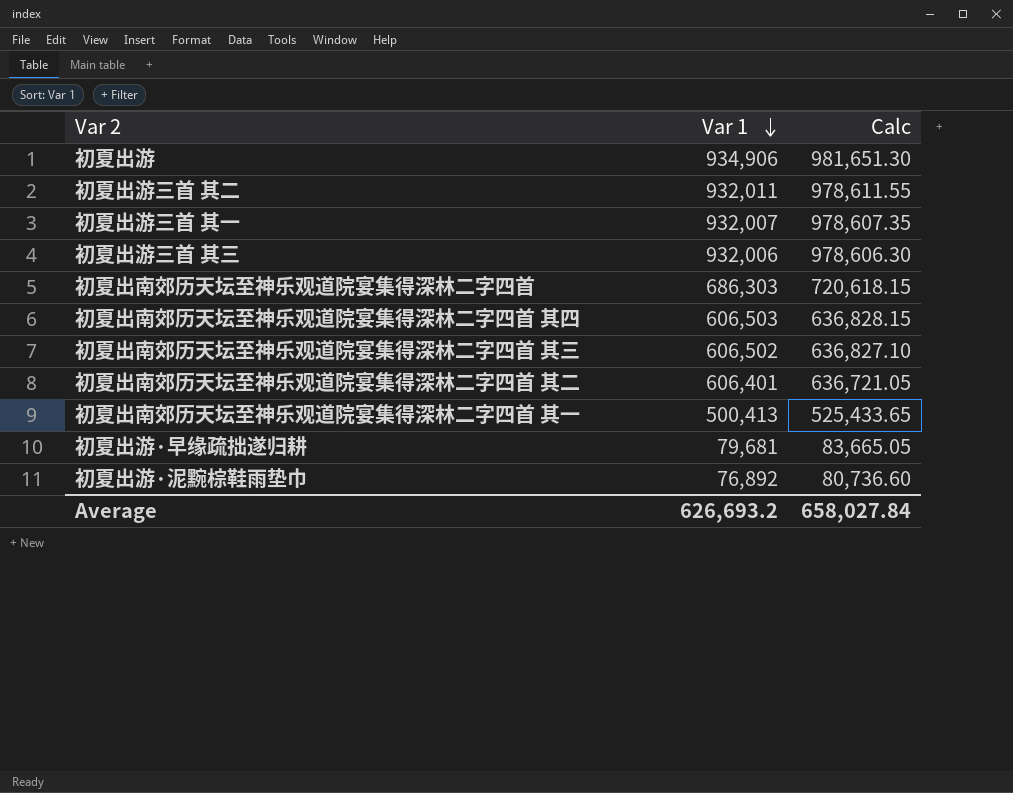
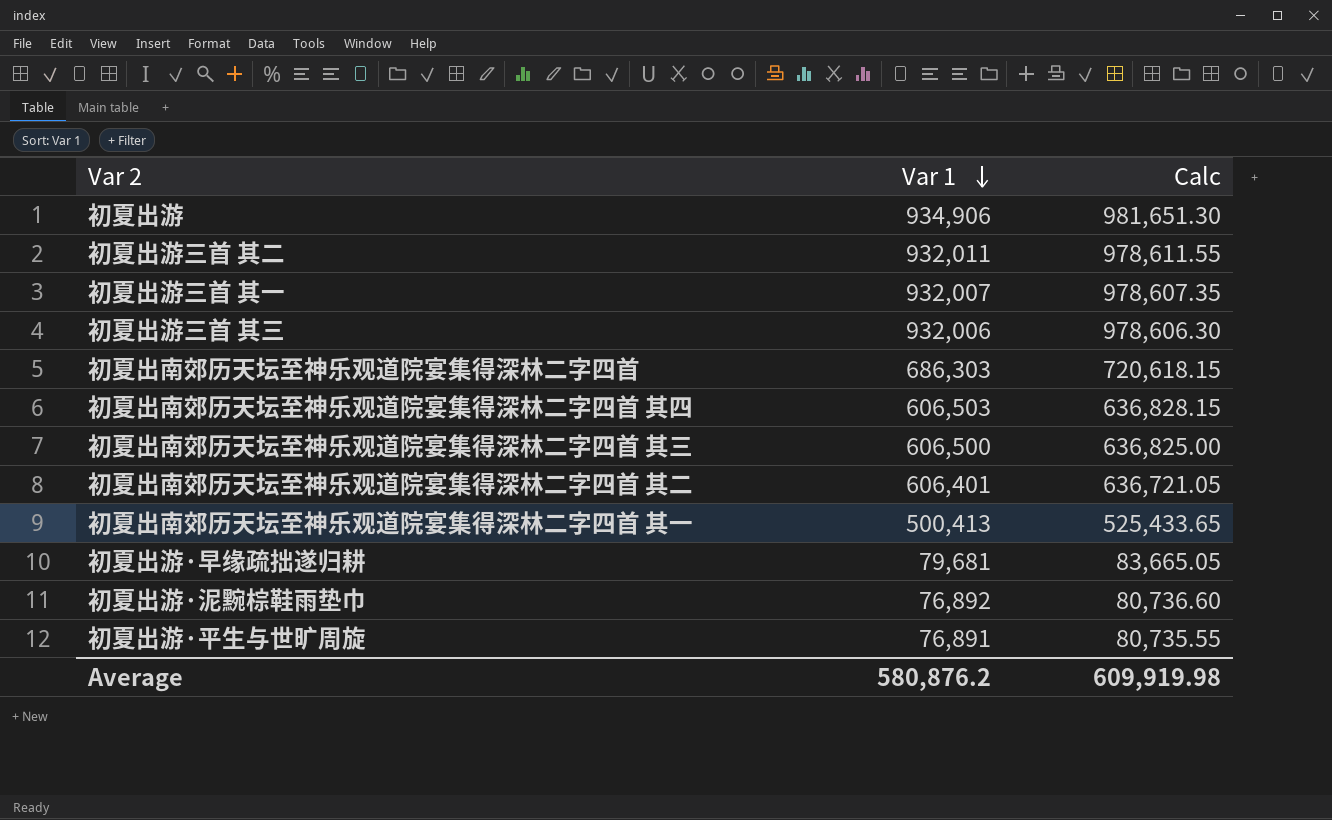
初夏出南郊历天坛至神乐观道院宴集得深林二字四首 其三 | Var 1: 606,502 -> 606,500
初夏出南郊历天坛至神乐观道院宴集得深林二字四首 其三 | Calc: 636,827.10 -> 636,825.00
row 初夏出游·平生与世旷周旋: none -> 76,891 | 80,735.55
Average | Var 1: 626,693.2 -> 580,876.2
Average | Calc: 658,027.84 -> 609,919.98

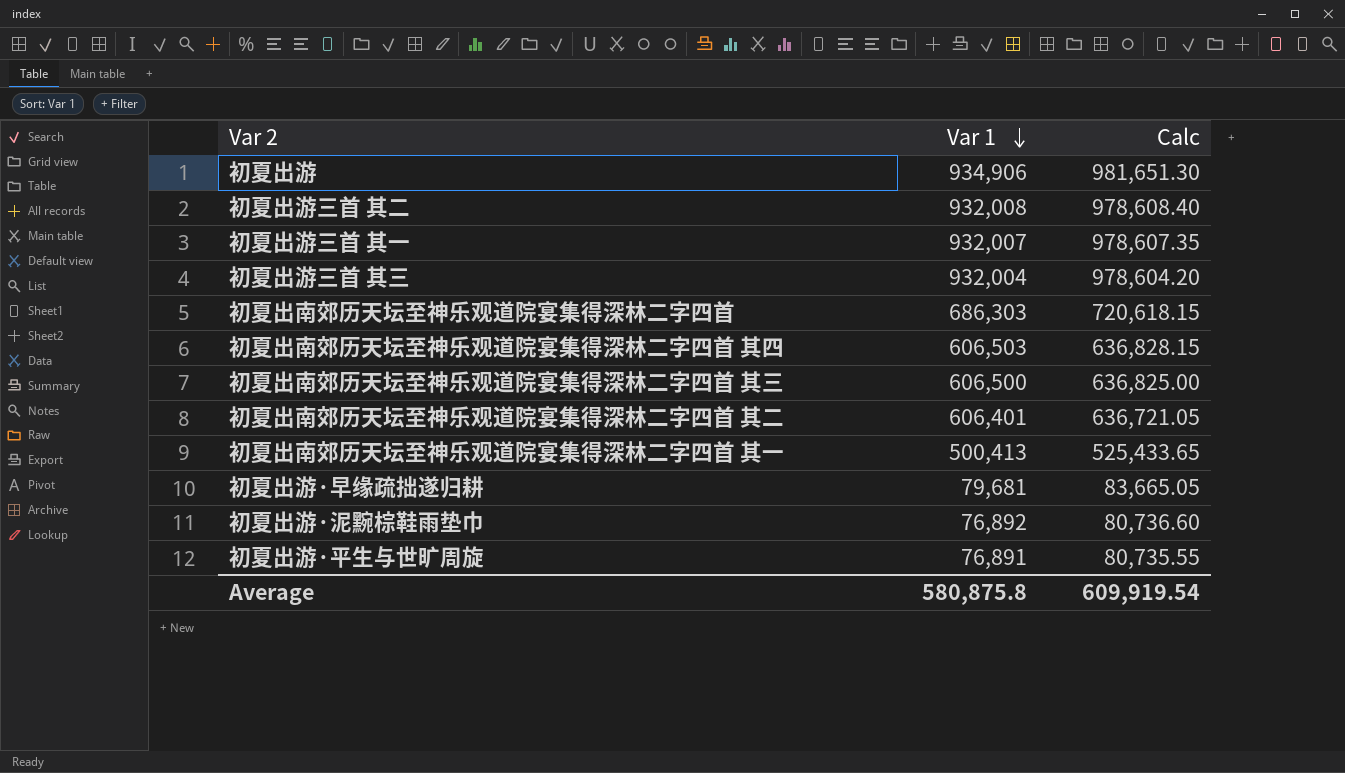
初夏出游三首 其二 | Var 1: 932,011 -> 932,008
初夏出游三首 其二 | Calc: 978,611.55 -> 978,608.40
初夏出游三首 其三 | Var 1: 932,006 -> 932,004
初夏出游三首 其三 | Calc: 978,606.30 -> 978,604.20
Average | Var 1: 580,876.2 -> 580,875.8
Average | Calc: 609,919.98 -> 609,919.54

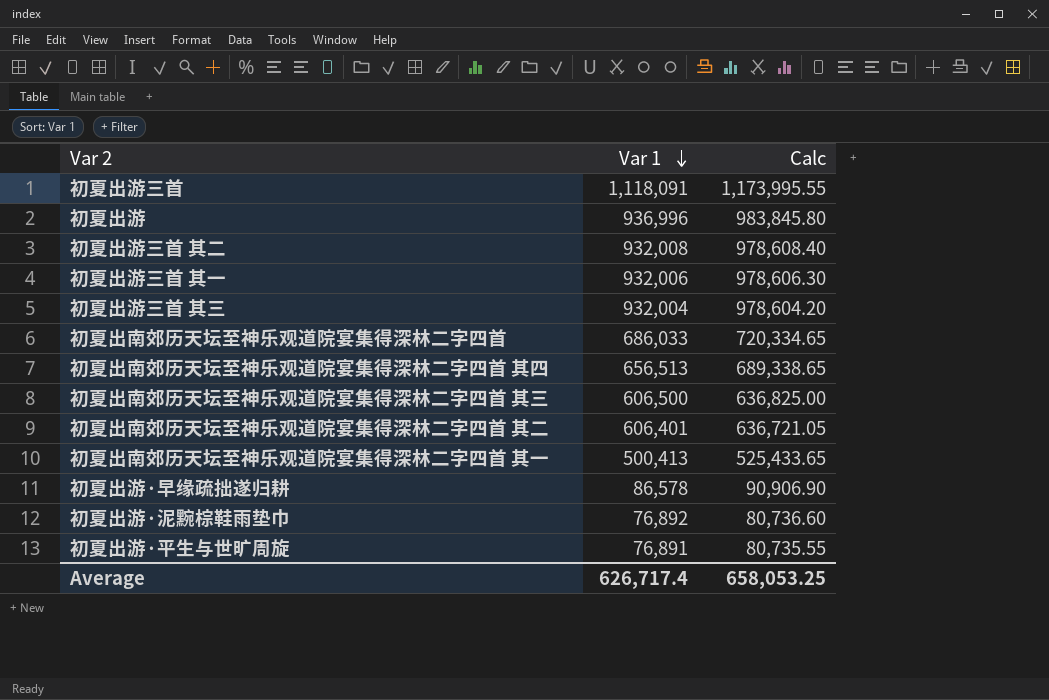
row 初夏出游三首: none -> 1,118,091 | 1,173,995.55
初夏出游 | Var 1: 934,906 -> 936,996
初夏出游 | Calc: 981,651.30 -> 983,845.80
初夏出游三首 其一 | Var 1: 932,007 -> 932,006
初夏出游三首 其一 | Calc: 978,607.35 -> 978,606.30
初夏出南郊历天坛至神乐观道院宴集得深林二字四首 | Var 1: 686,303 -> 686,033
初夏出南郊历天坛至神乐观道院宴集得深林二字四首 | Calc: 720,618.15 -> 720,334.65
初夏出南郊历天坛至神乐观道院宴集得深林二字四首 其四 | Var 1: 606,503 -> 656,513
初夏出南郊历天坛至神乐观道院宴集得深林二字四首 其四 | Calc: 636,828.15 -> 689,338.65
初夏出游·早缘疏拙遂归耕 | Var 1: 79,681 -> 86,578
初夏出游·早缘疏拙遂归耕 | Calc: 83,665.05 -> 90,906.90
Average | Var 1: 580,875.8 -> 626,717.4
Average | Calc: 609,919.54 -> 658,053.25

